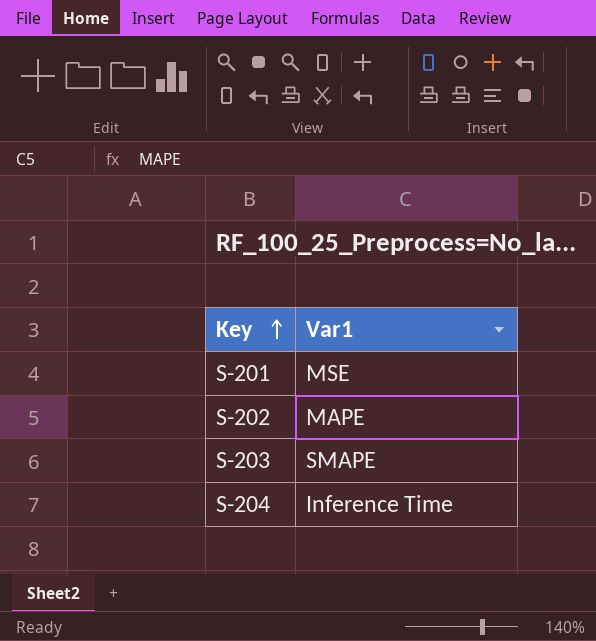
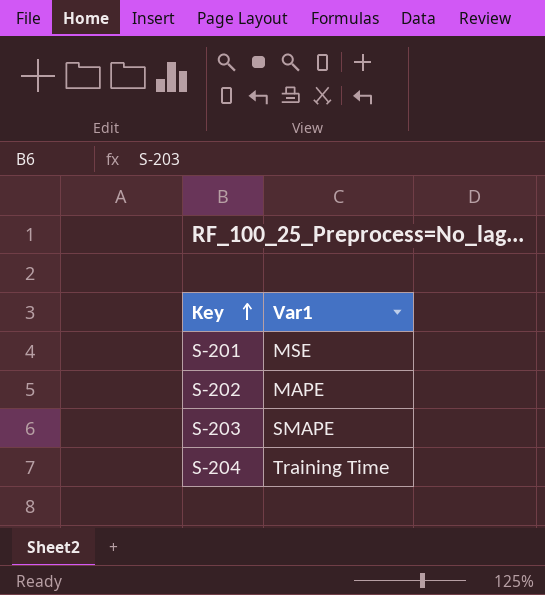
S-204 | Var1: Inference Time -> Training Time

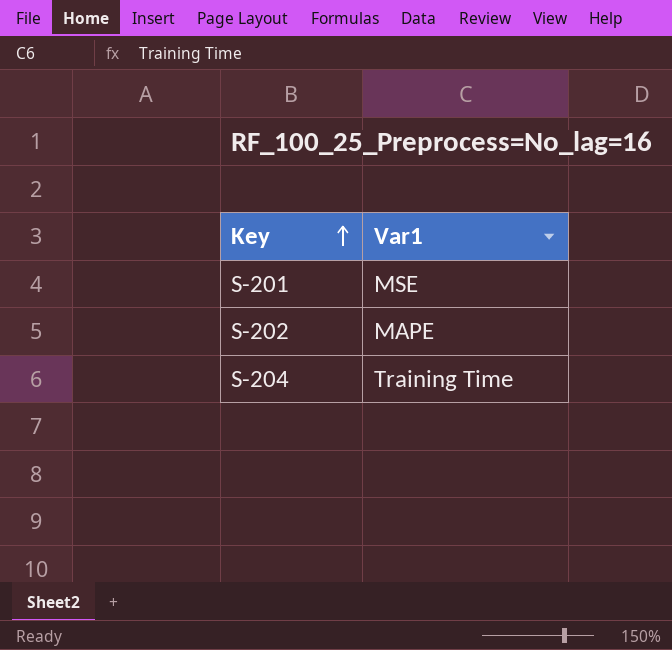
row S-203: SMAPE -> none

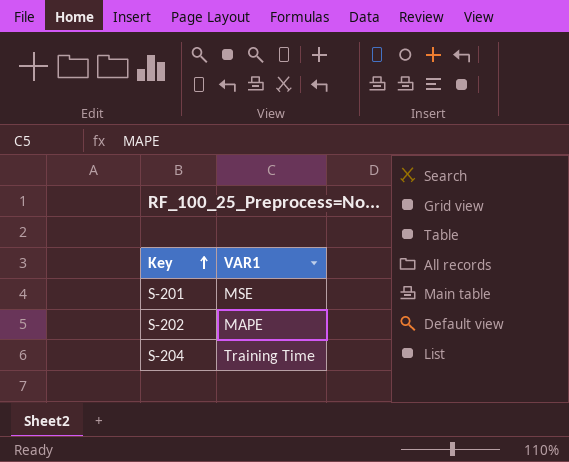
column name: Var1 -> VAR1

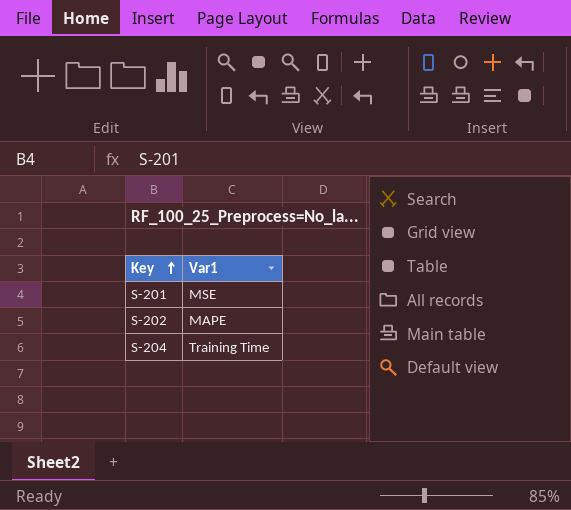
column name: VAR1 -> Var1

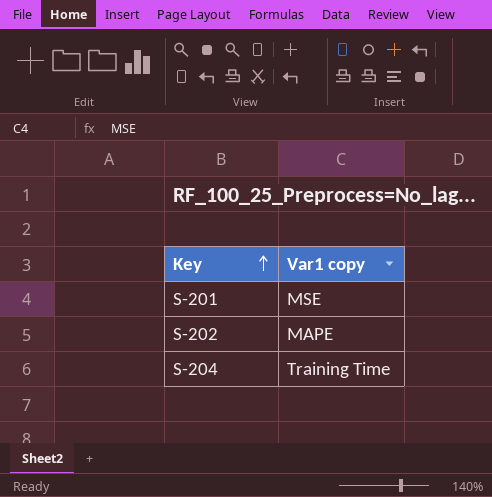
column name: Var1 -> Var1 copy

